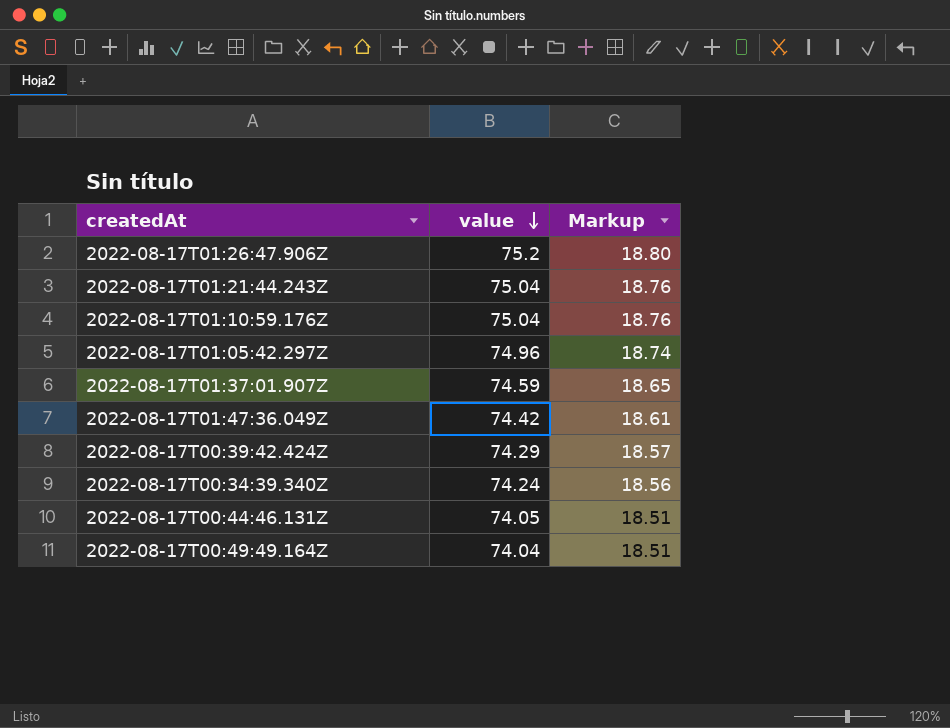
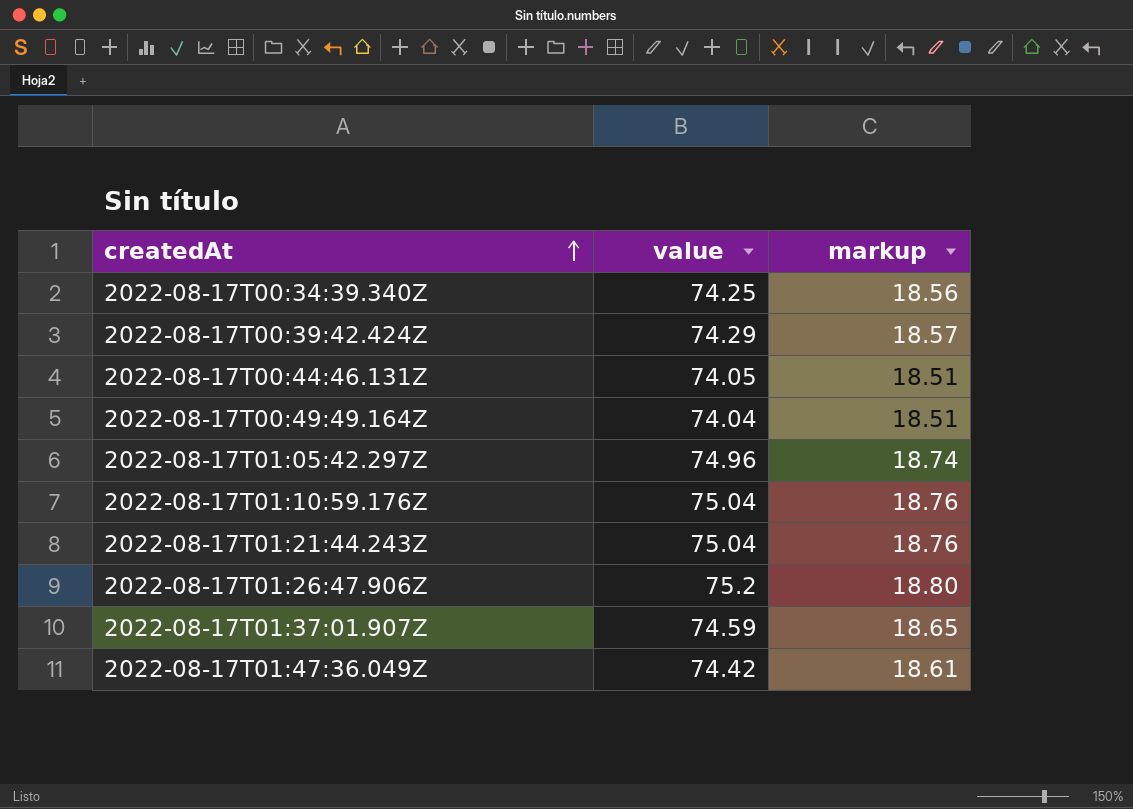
row order: value descending -> createdAt ascending
column name: Markup -> markup
2022-08-17T00:34:39.340Z | value: 74.24 -> 74.25

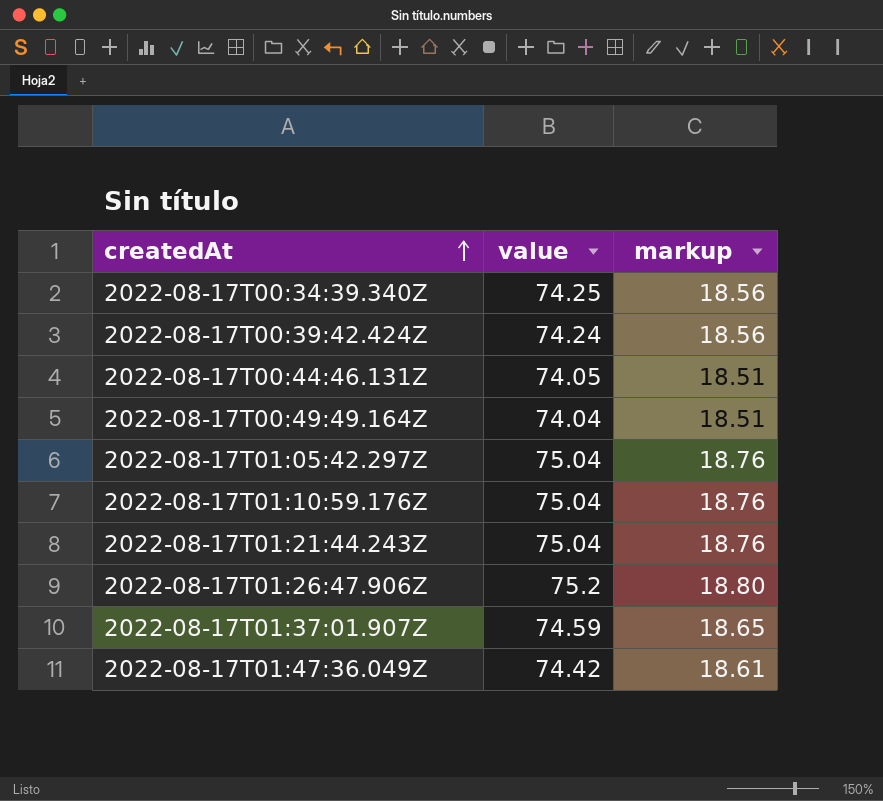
2022-08-17T00:39:42.424Z | value: 74.29 -> 74.24
2022-08-17T00:39:42.424Z | markup: 18.57 -> 18.56
2022-08-17T01:05:42.297Z | value: 74.96 -> 75.04
2022-08-17T01:05:42.297Z | markup: 18.74 -> 18.76

